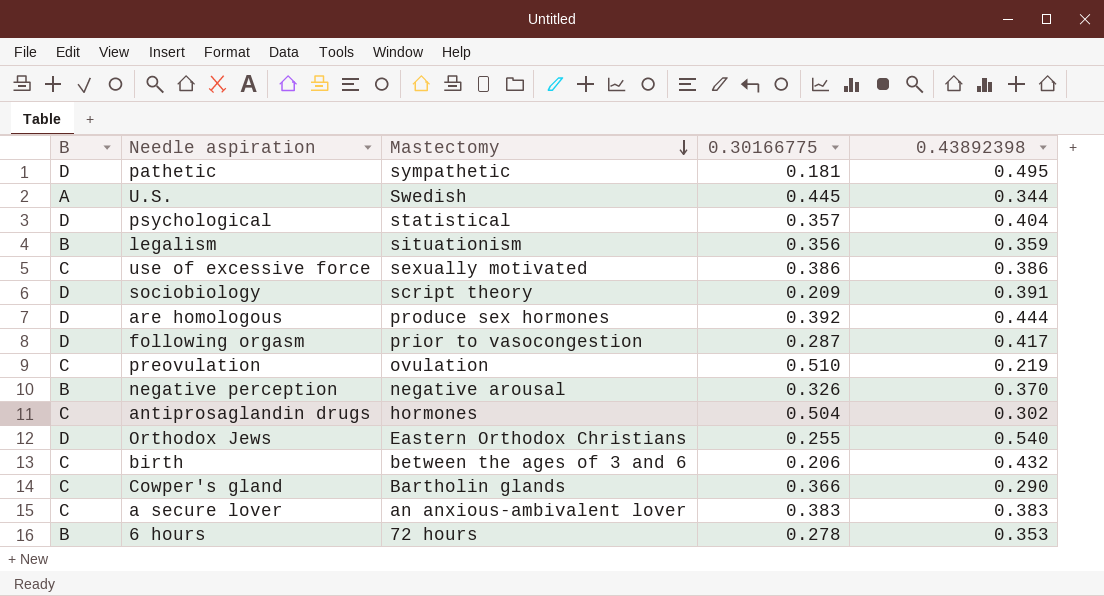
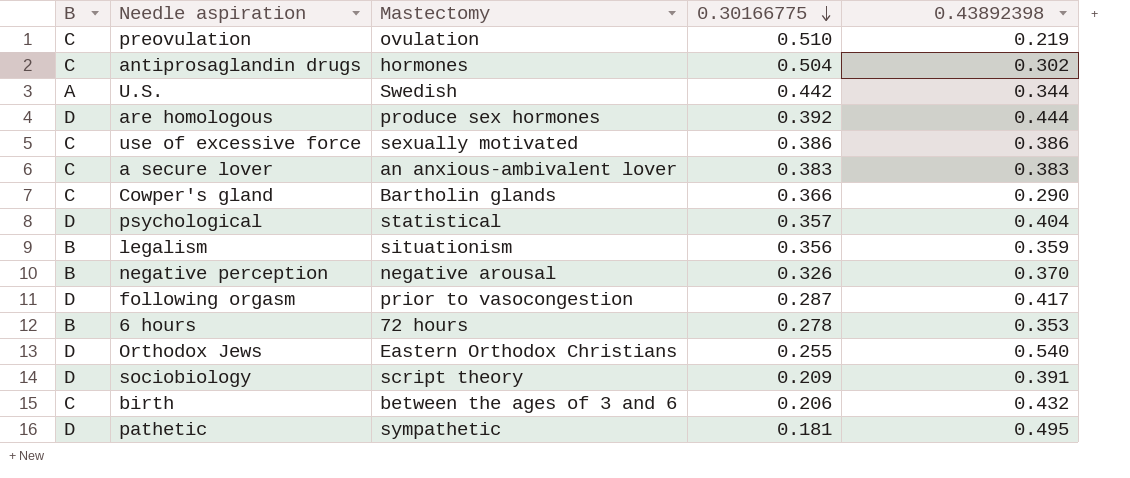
row order: Mastectomy descending -> 0.30166775 descending
U.S. | 0.30166775: 0.445 -> 0.442

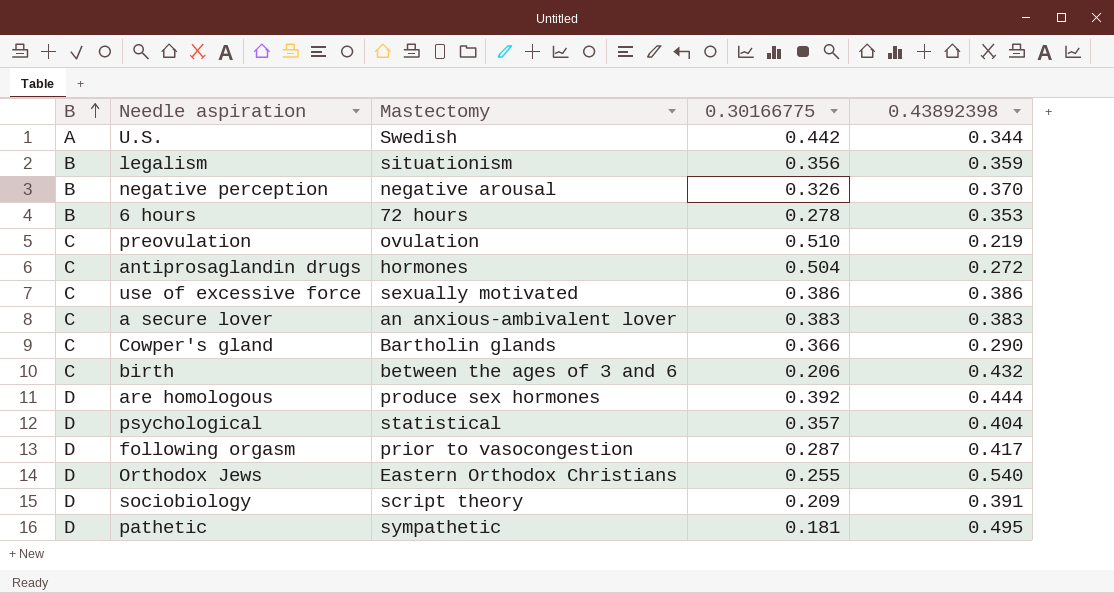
row order: 0.30166775 descending -> B ascending
antiprosaglandin drugs | 0.43892398: 0.302 -> 0.272

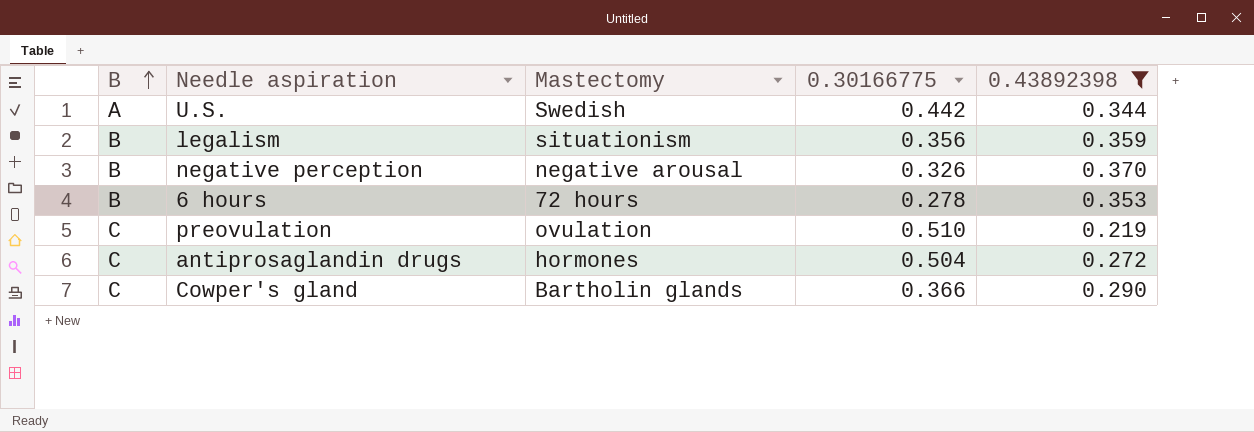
filter: none -> 0.43892398 <= 0.370

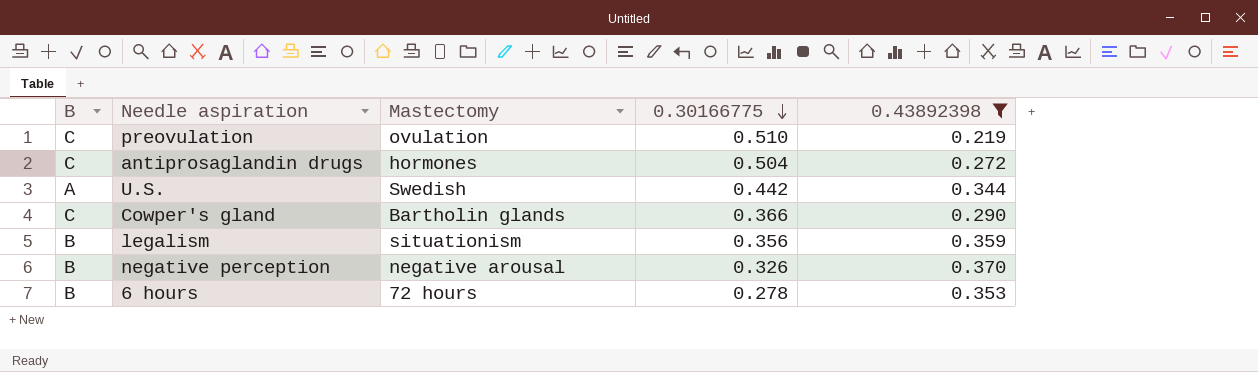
row order: B ascending -> 0.30166775 descending

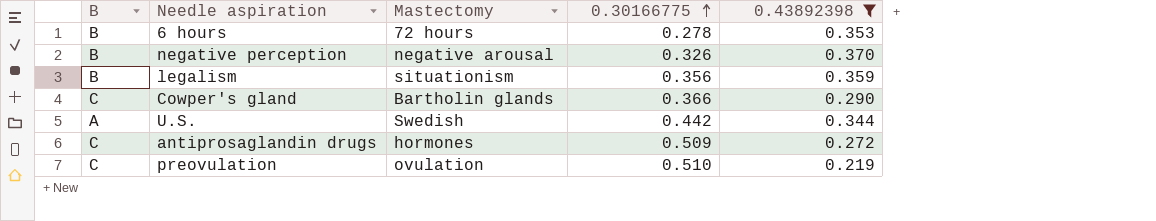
row order: 0.30166775 descending -> 0.30166775 ascending
antiprosaglandin drugs | 0.30166775: 0.504 -> 0.509

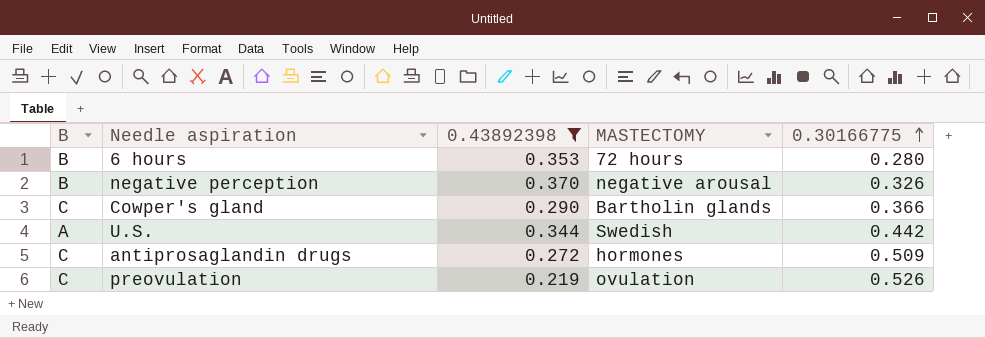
column 0.43892398 | position: 5 -> 3
column name: Mastectomy -> MASTECTOMY
row legalism: B | situationism | 0.356 | 0.359 -> none
6 hours | 0.30166775: 0.278 -> 0.280
preovulation | 0.30166775: 0.510 -> 0.526

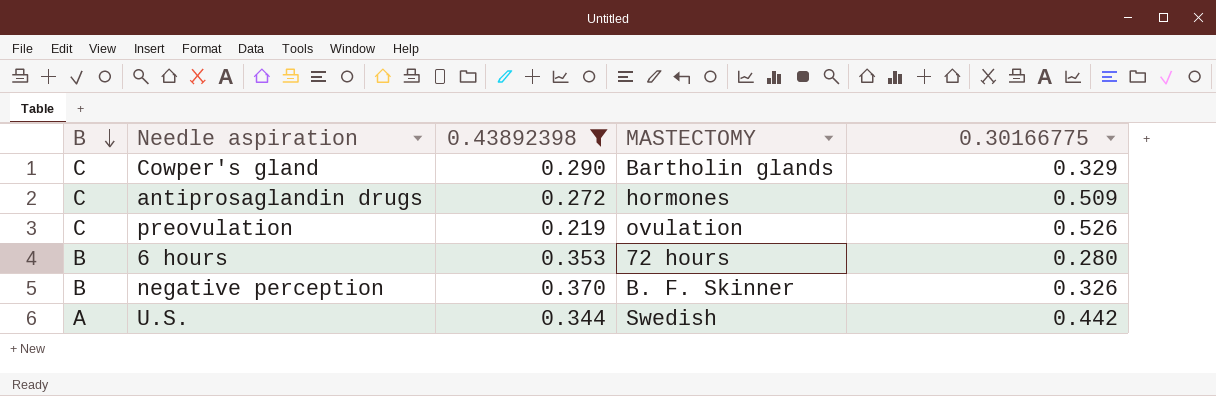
row order: 0.30166775 ascending -> B descending
Cowper's gland | 0.30166775: 0.366 -> 0.329
negative perception | MASTECTOMY: negative arousal -> B. F. Skinner

